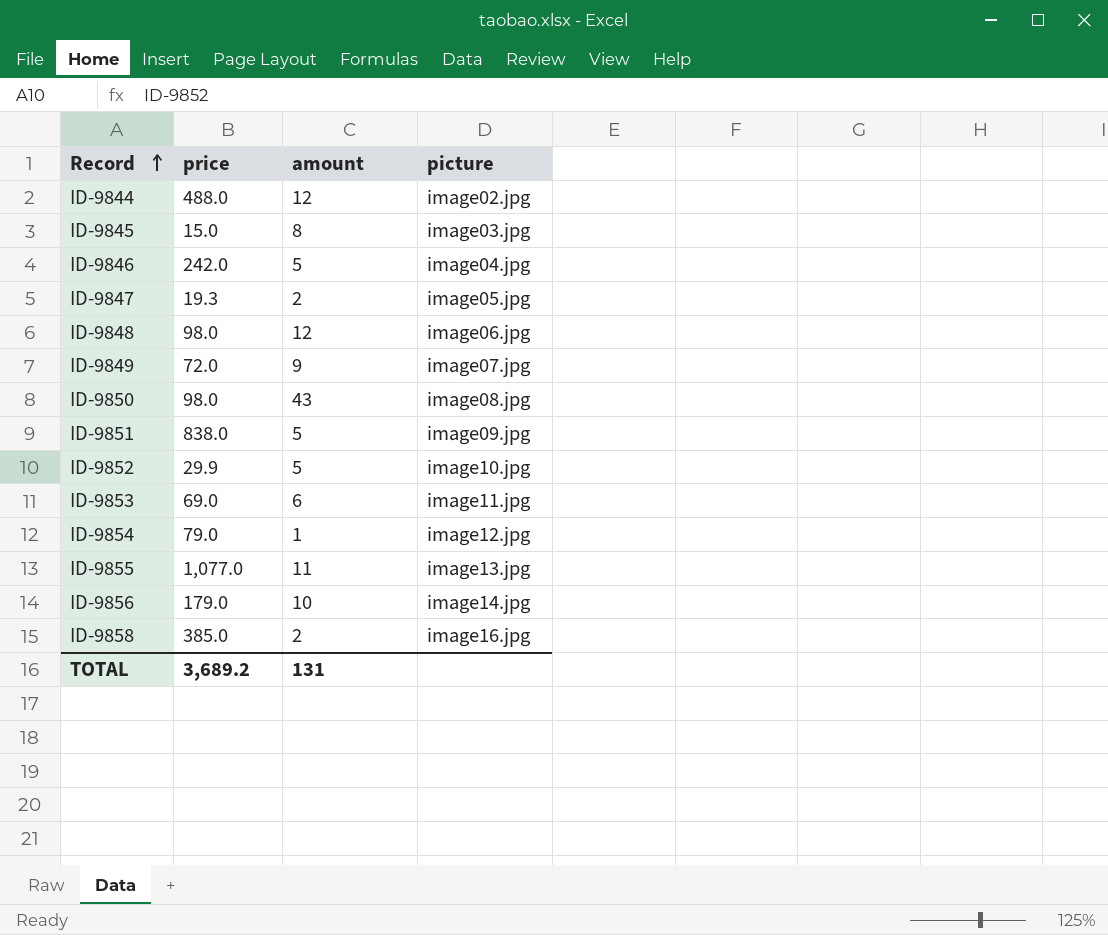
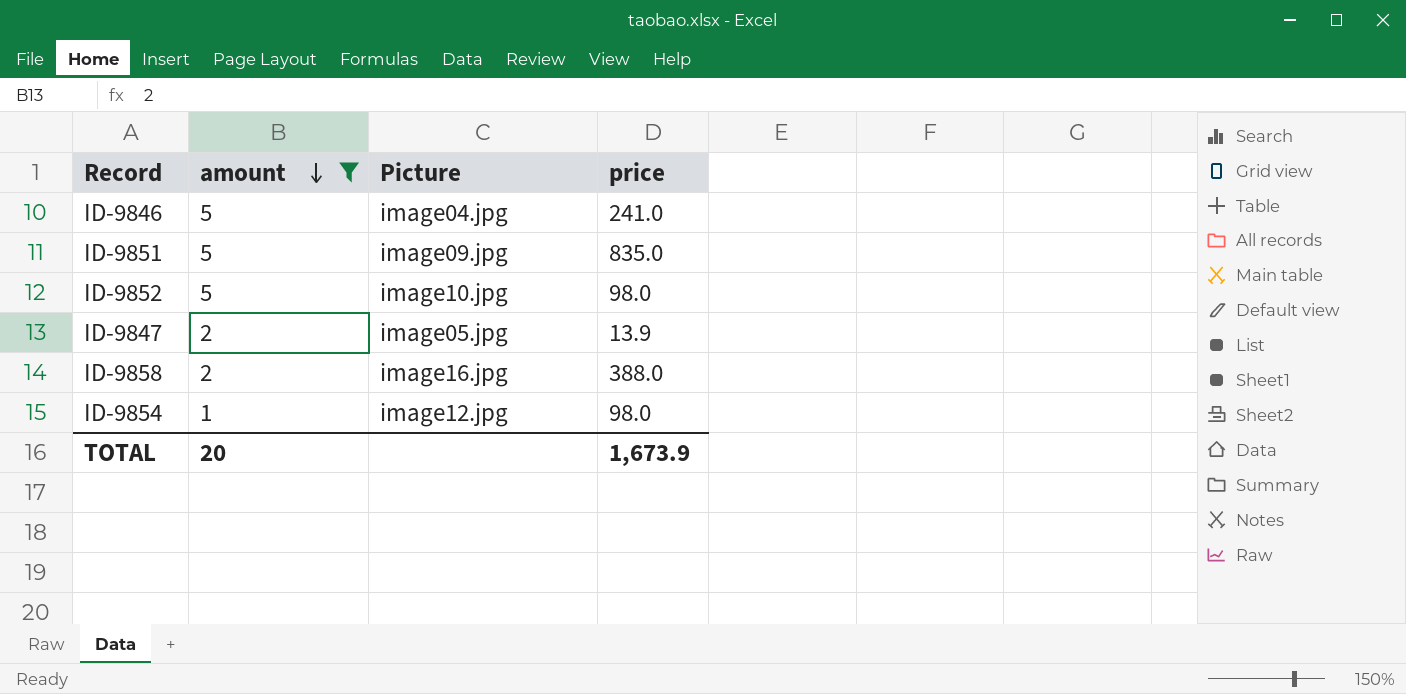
filter: none -> amount <= 5
row order: Record ascending -> amount descending
column name: picture -> Picture
column price | position: 2 -> 4
ID-9846 | price: 242.0 -> 241.0
ID-9851 | price: 838.0 -> 835.0
ID-9852 | price: 29.9 -> 98.0
ID-9847 | price: 19.3 -> 13.9
ID-9858 | price: 385.0 -> 388.0
ID-9854 | price: 79.0 -> 98.0
TOTAL | amount: 131 -> 20
TOTAL | price: 3,689.2 -> 1,673.9

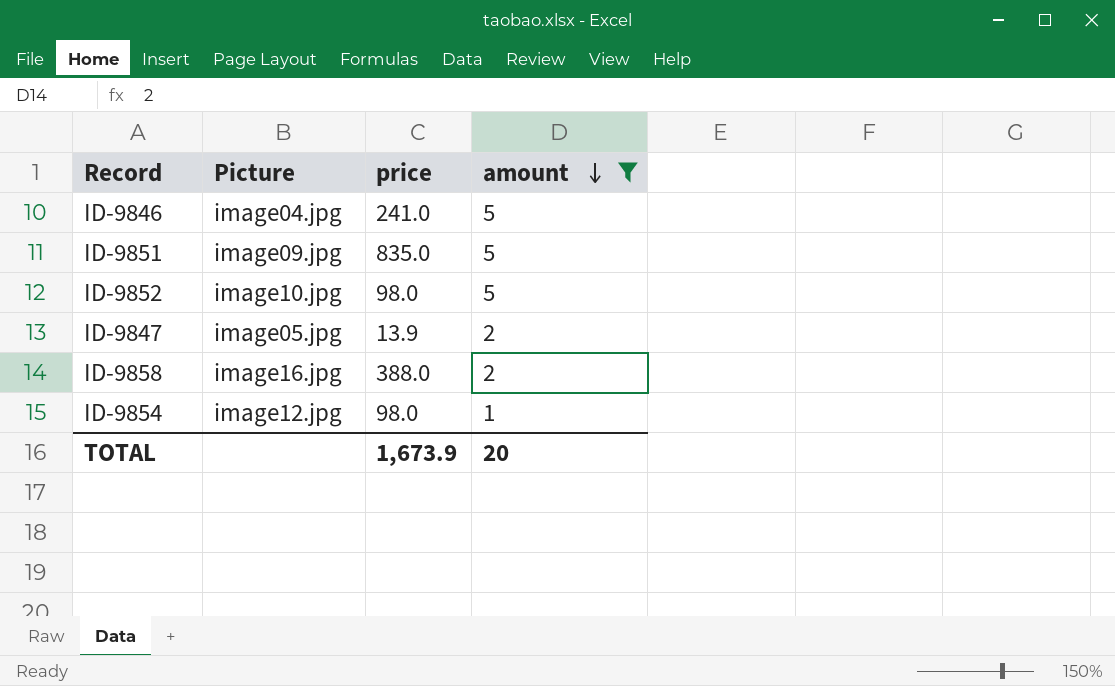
column amount | position: 2 -> 4

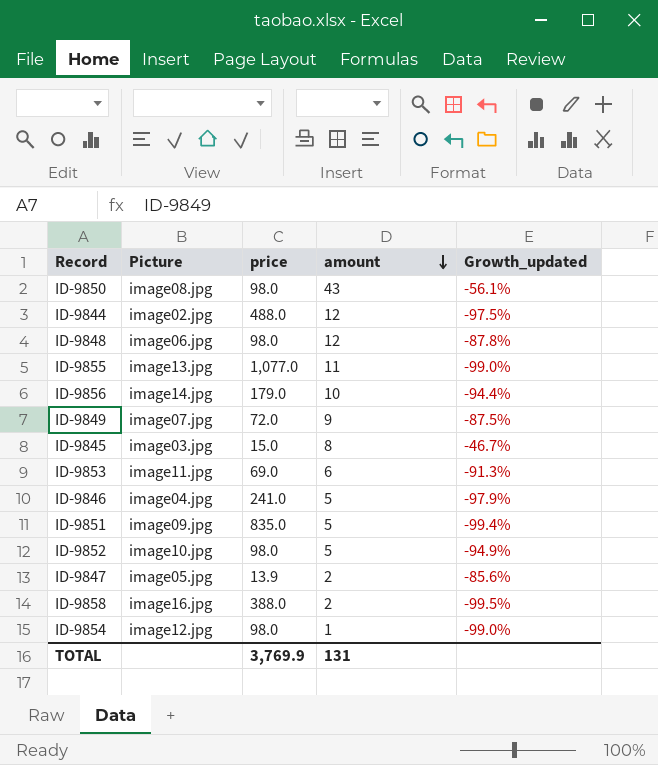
filter: amount <= 5 -> none
column Growth_updated | formula: none -> ([amount] - [price]) / [price]
TOTAL | price: 1,673.9 -> 3,769.9
TOTAL | amount: 20 -> 131

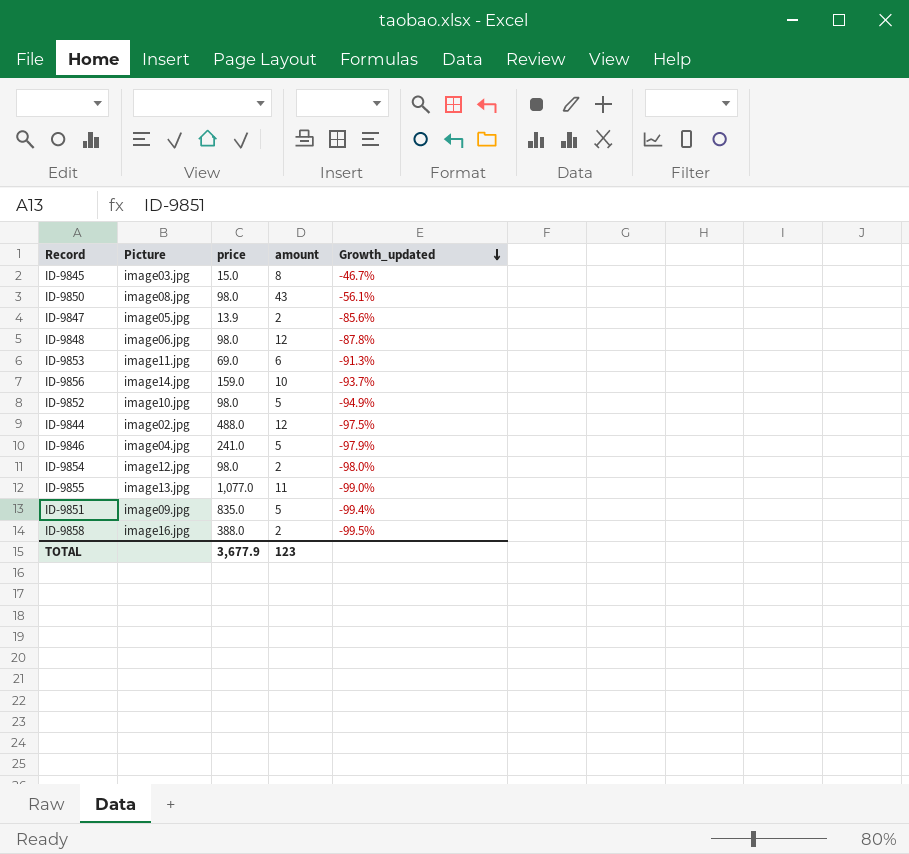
row order: amount descending -> Growth_updated descending
row ID-9849: image07.jpg | 72.0 | 9 | -87.5% -> none
ID-9856 | price: 179.0 -> 159.0
ID-9856 | Growth_updated: -94.4% -> -93.7%
ID-9854 | amount: 1 -> 2
ID-9854 | Growth_updated: -99.0% -> -98.0%
TOTAL | price: 3,769.9 -> 3,677.9
TOTAL | amount: 131 -> 123

